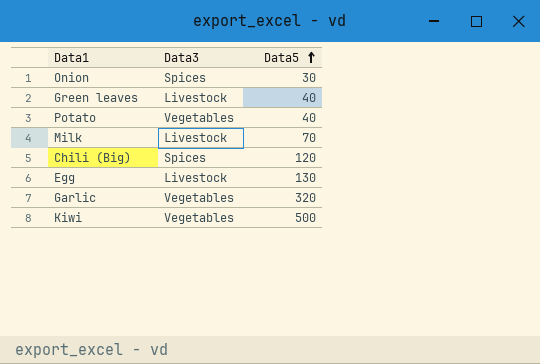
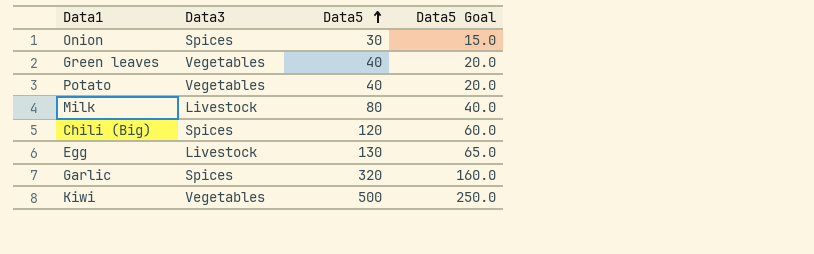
column Data5 Goal | formula: none -> [Data5] * 0.5
Green leaves | Data3: Livestock -> Vegetables
Milk | Data5: 70 -> 80
Garlic | Data3: Vegetables -> Spices

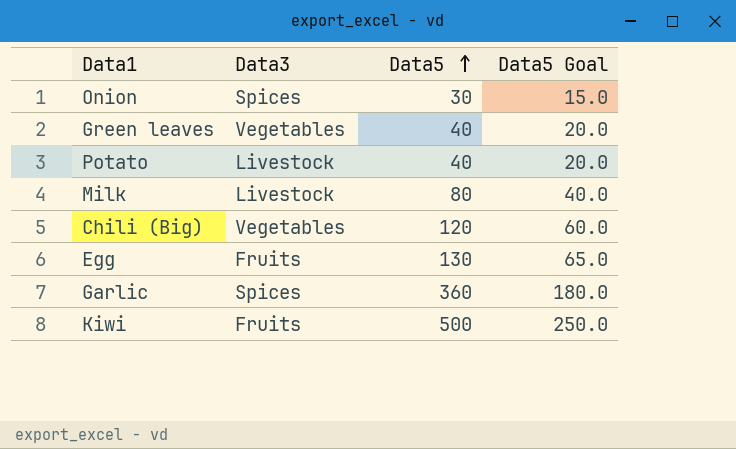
Potato | Data3: Vegetables -> Livestock
Chili (Big) | Data3: Spices -> Vegetables
Egg | Data3: Livestock -> Fruits
Garlic | Data5: 320 -> 360
Garlic | Data5 Goal: 160.0 -> 180.0
Kiwi | Data3: Vegetables -> Fruits

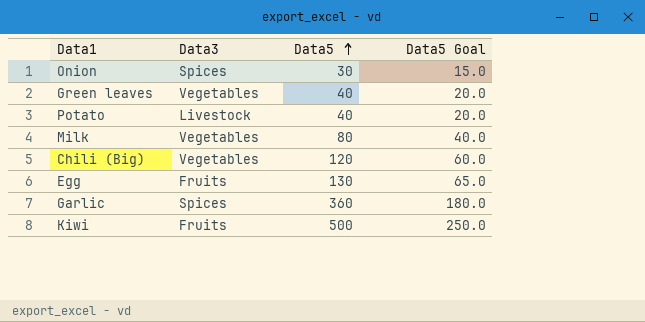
Milk | Data3: Livestock -> Vegetables

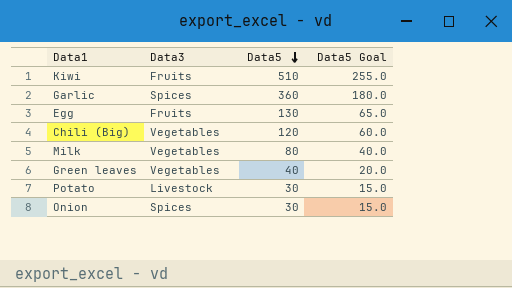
row order: Data5 ascending -> Data5 descending
Kiwi | Data5: 500 -> 510
Kiwi | Data5 Goal: 250.0 -> 255.0
Potato | Data5: 40 -> 30
Potato | Data5 Goal: 20.0 -> 15.0

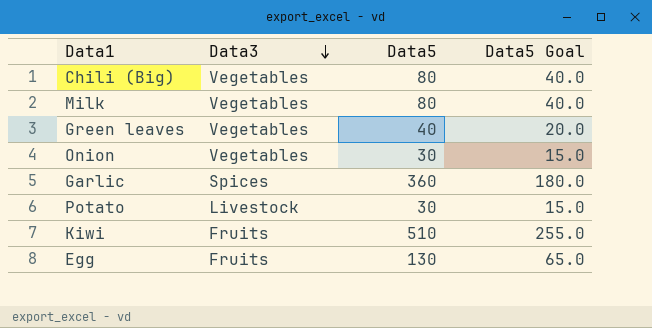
row order: Data5 descending -> Data3 descending
Chili (Big) | Data5: 120 -> 80
Chili (Big) | Data5 Goal: 60.0 -> 40.0
Onion | Data3: Spices -> Vegetables

